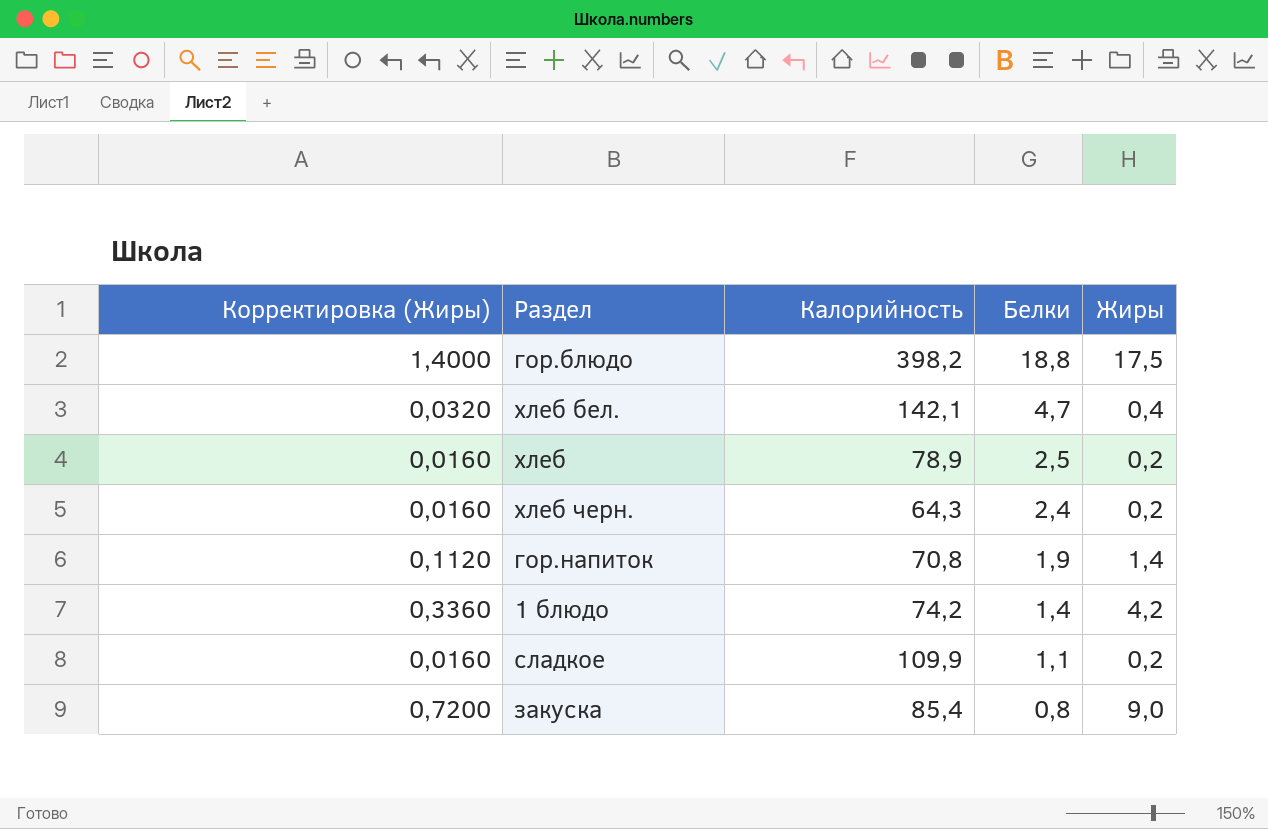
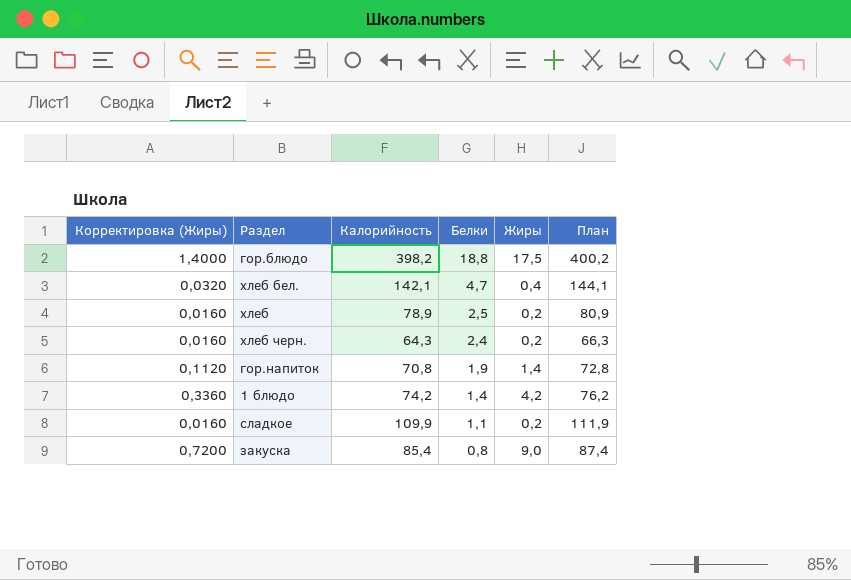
column План | formula: none -> [Калорийность] + 2

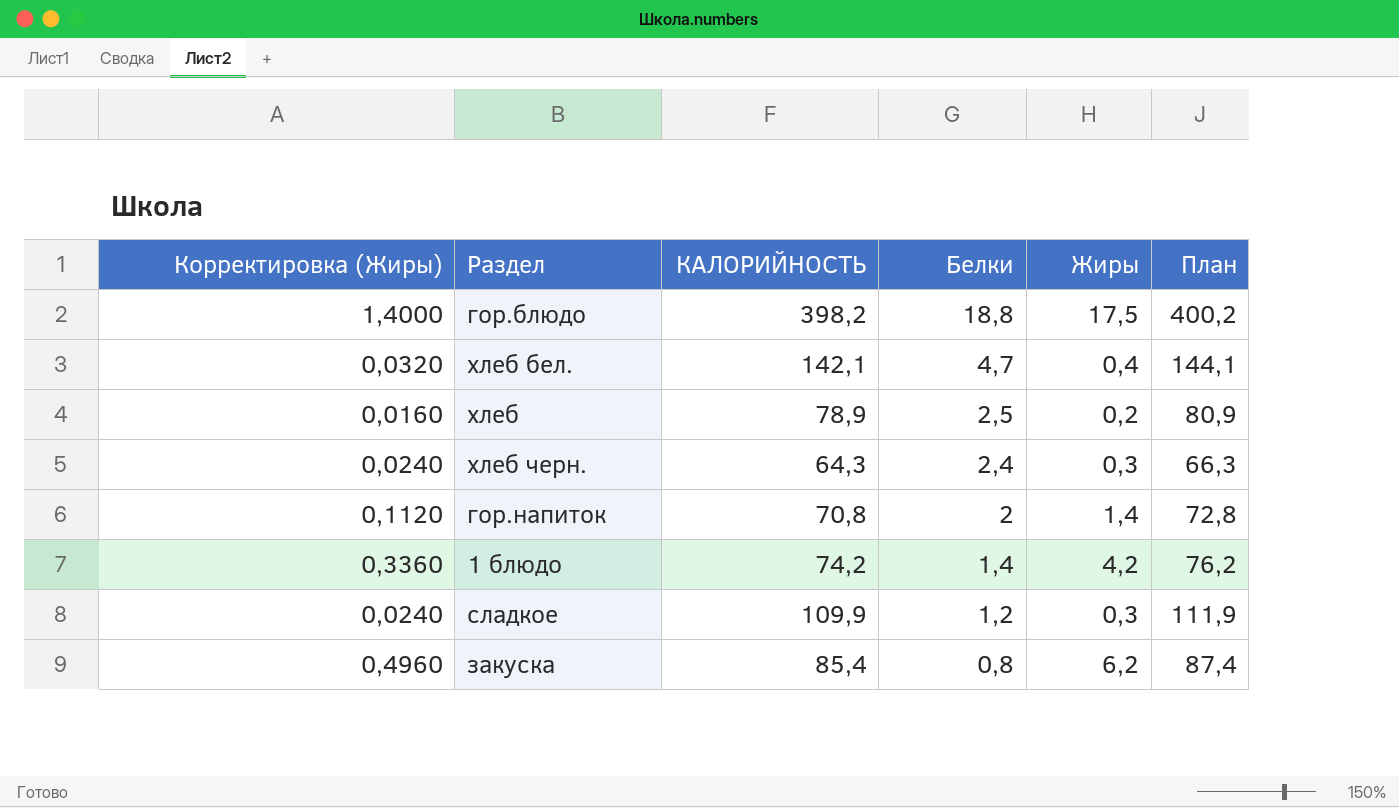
column name: Калорийность -> КАЛОРИЙНОСТЬ
хлеб черн. | Корректировка (Жиры): 0,0160 -> 0,0240
хлеб черн. | Жиры: 0,2 -> 0,3
гор.напиток | Белки: 1,9 -> 2
сладкое | Корректировка (Жиры): 0,0160 -> 0,0240
сладкое | Белки: 1,1 -> 1,2
сладкое | Жиры: 0,2 -> 0,3
закуска | Корректировка (Жиры): 0,7200 -> 0,4960
закуска | Жиры: 9,0 -> 6,2

